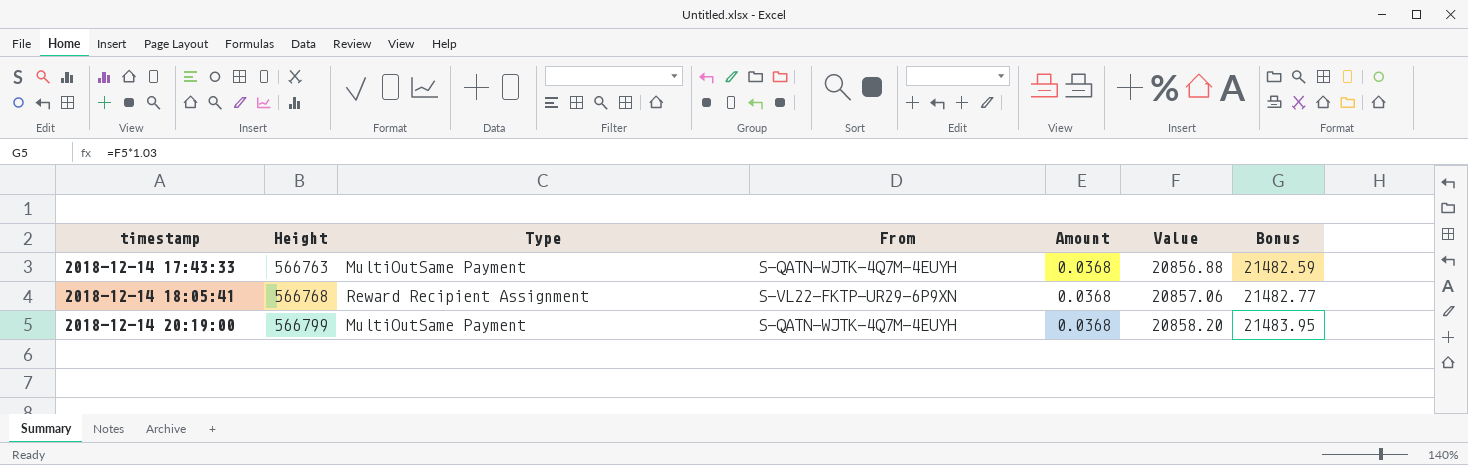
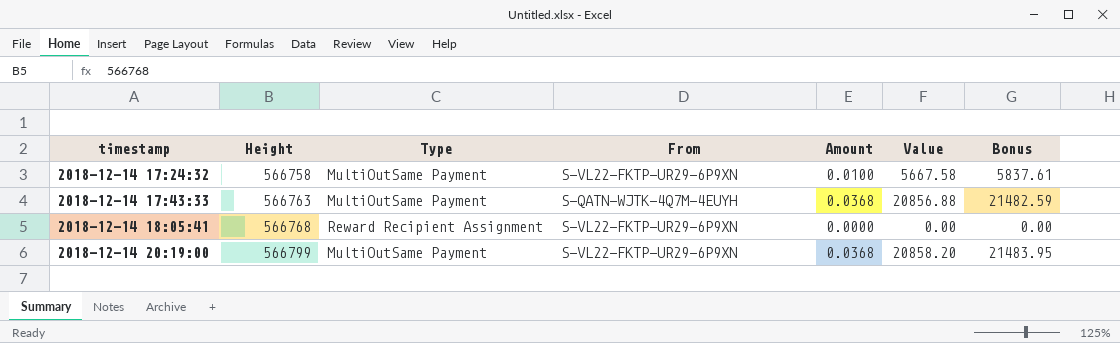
row 2018-12-14 17:24:32: none -> 566758 | MultiOutSame Payment | S-VL22-FKTP-UR29-6P9XN | 0.0100 | 5667.58 | 5837.61
2018-12-14 18:05:41 | Amount: 0.0368 -> 0.0000
2018-12-14 18:05:41 | Value: 20857.06 -> 0.00
2018-12-14 18:05:41 | Bonus: 21482.77 -> 0.00
2018-12-14 20:19:00 | From: S-QATN-WJTK-4Q7M-4EUYH -> S-VL22-FKTP-UR29-6P9XN

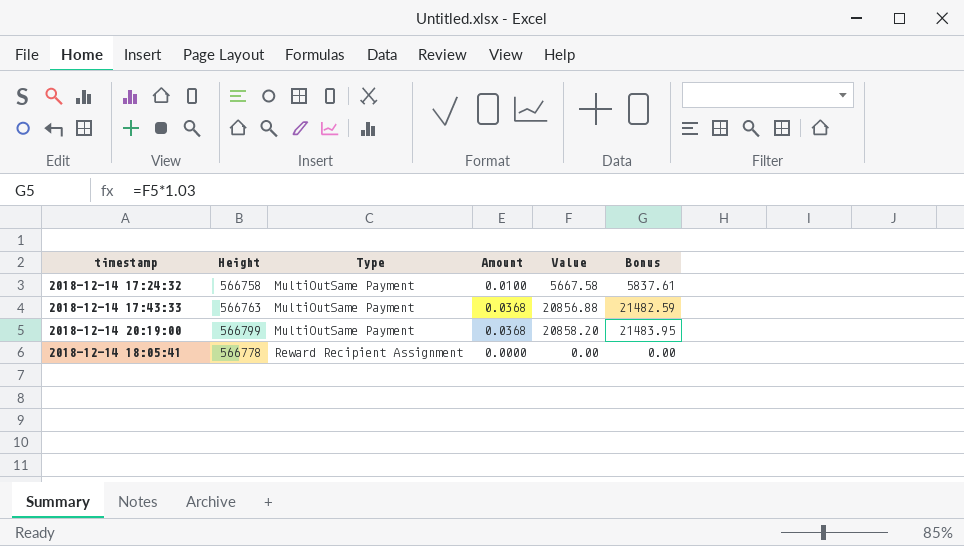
row order: timestamp ascending -> Type ascending
column From | position: 4 -> none
2018-12-14 18:05:41 | Height: 566768 -> 566778

